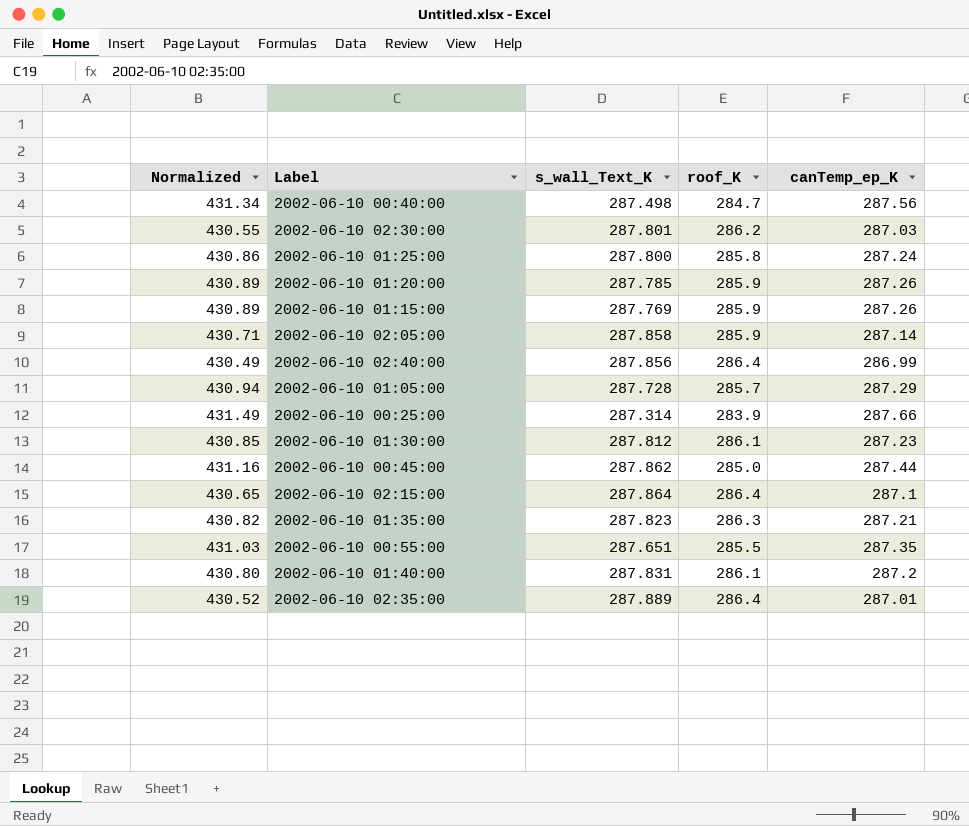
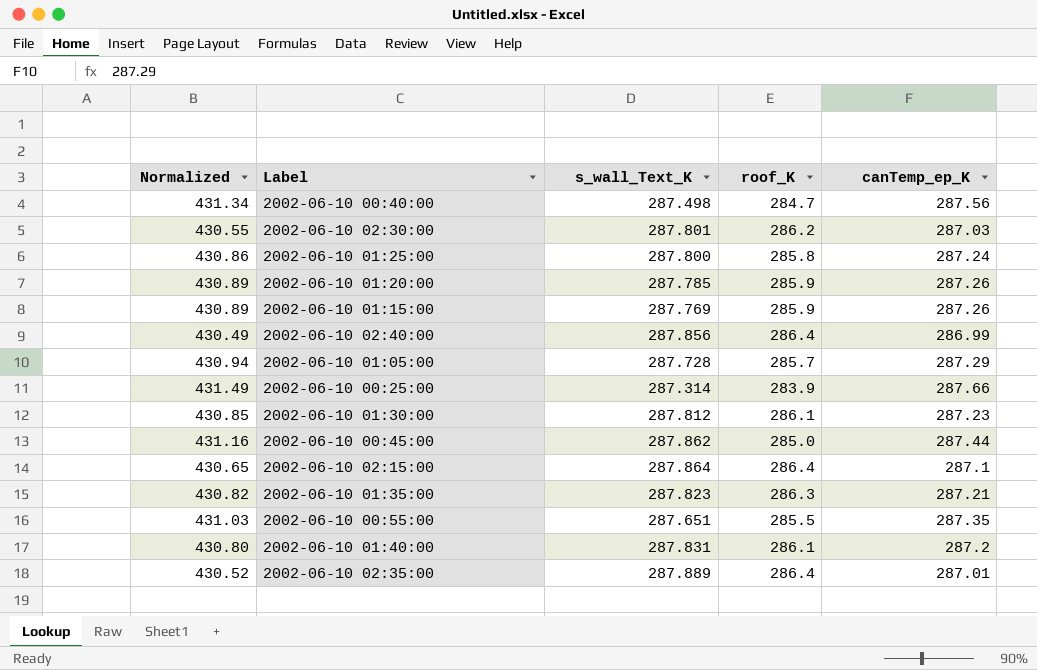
row 2002-06-10 02:05:00: 430.71 | 287.858 | 285.9 | 287.14 -> none

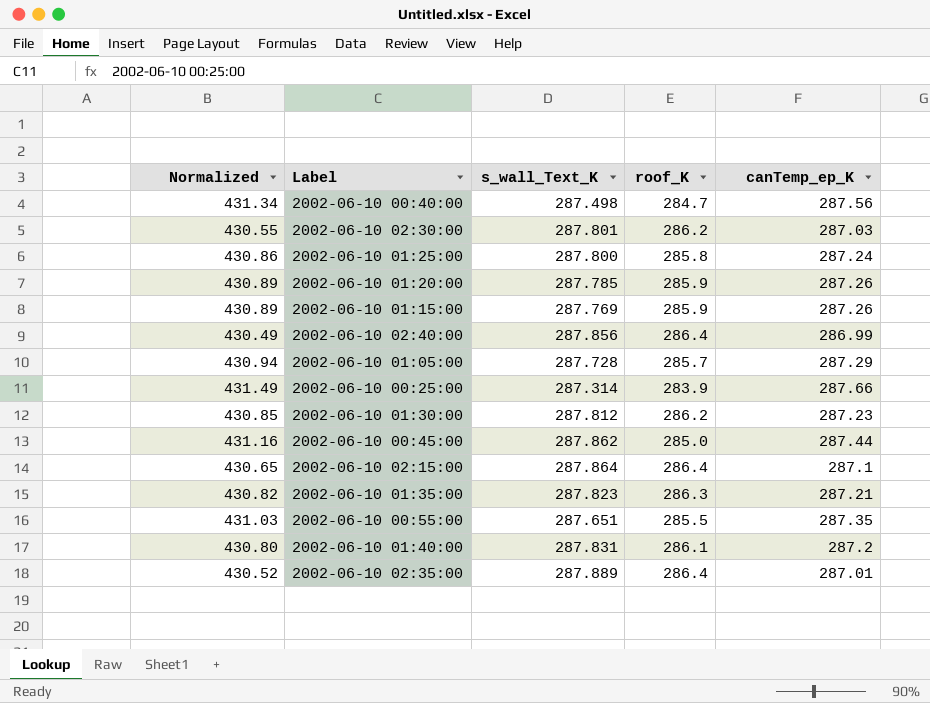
2002-06-10 01:30:00 | roof_K: 286.1 -> 286.2

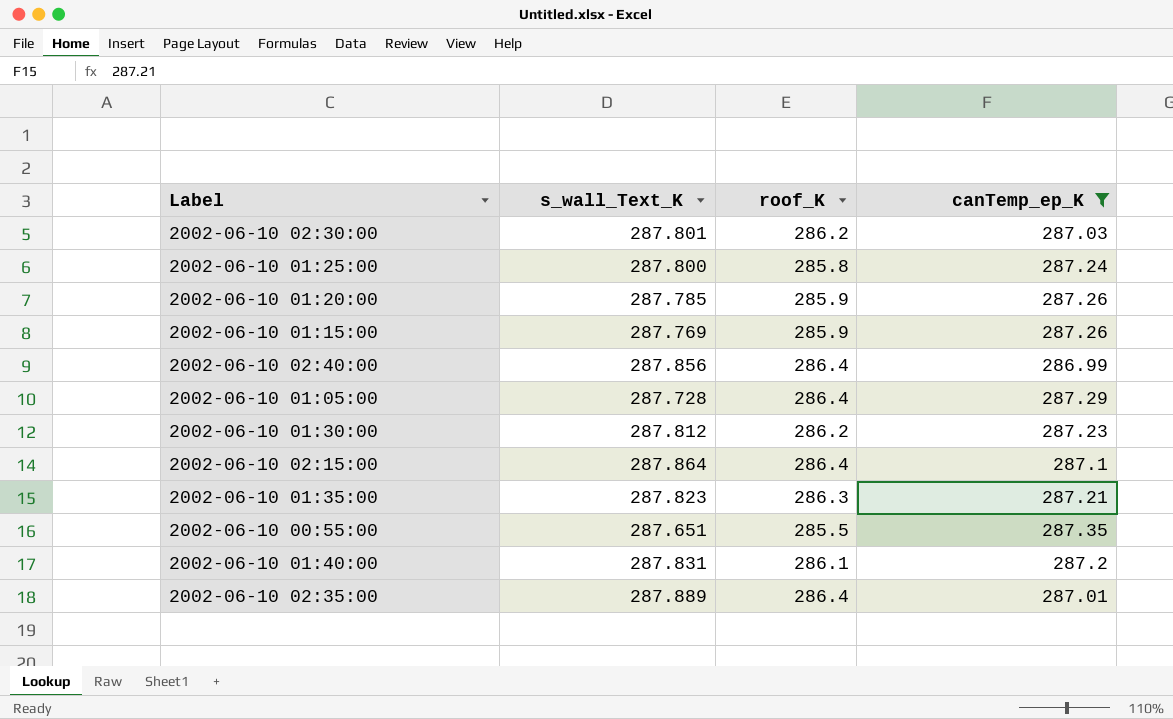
filter: none -> canTemp_ep_K <= 287.35
column Normalized | formula: [canTemp_ep_K] * 1.5 -> none
2002-06-10 01:05:00 | roof_K: 285.7 -> 286.4

